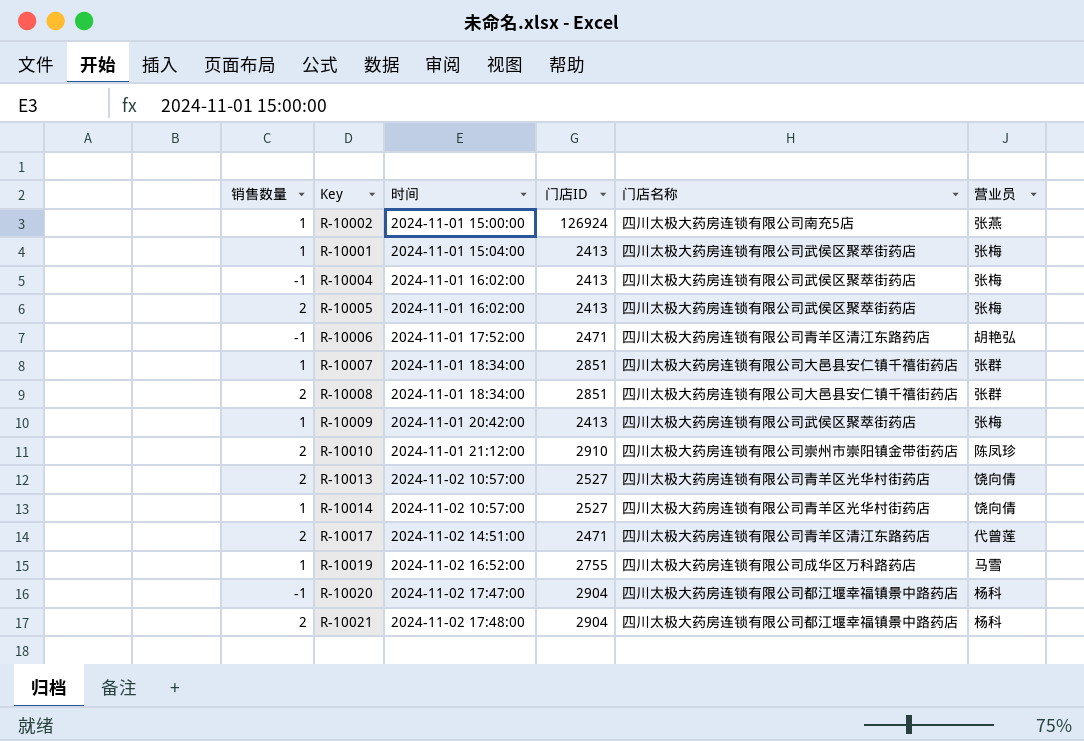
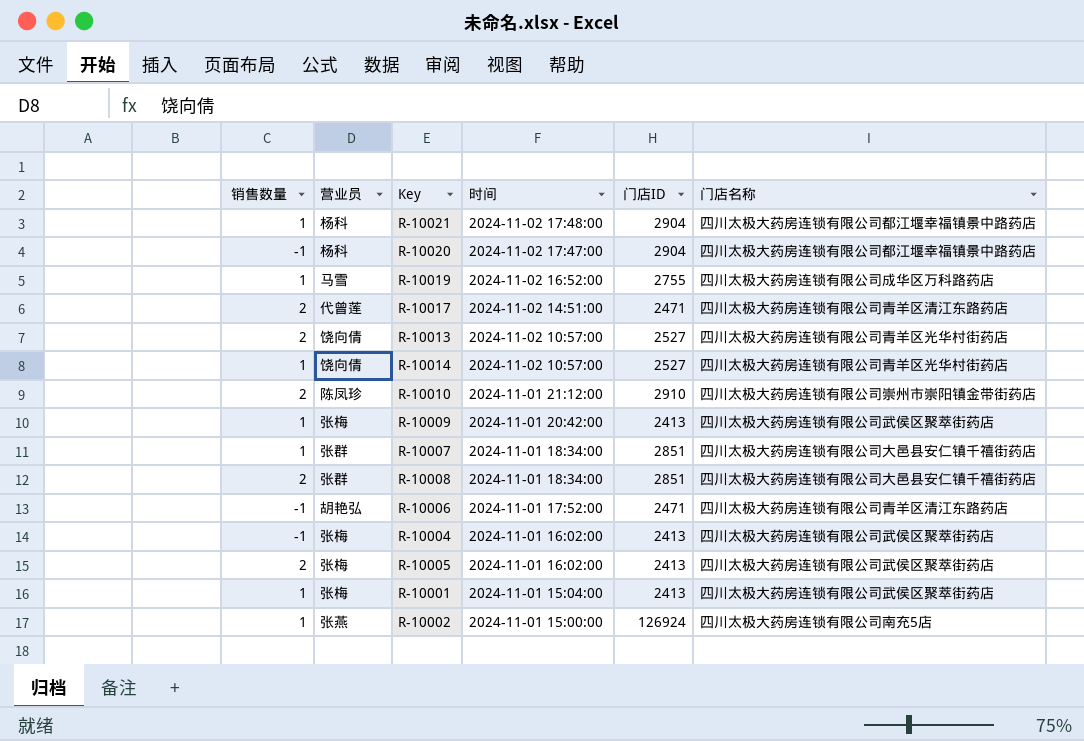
row order: 时间 ascending -> 时间 descending
column 营业员 | position: 6 -> 2
R-10021 | 销售数量: 2 -> 1

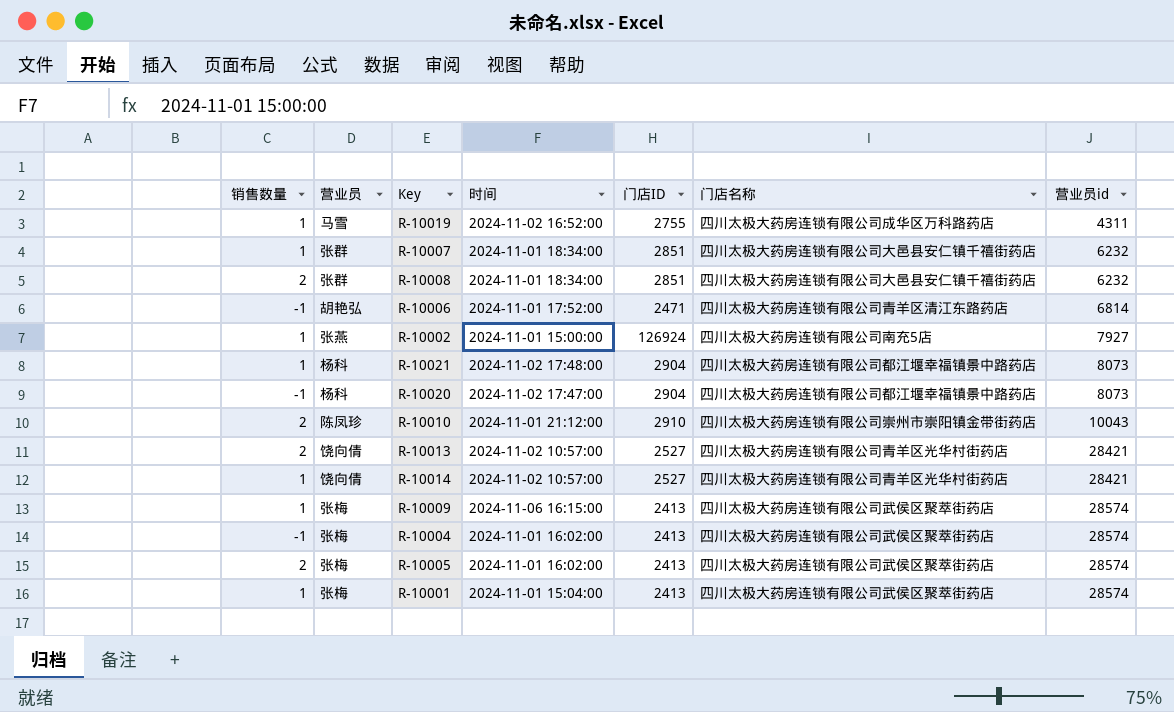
row order: 时间 descending -> 营业员id ascending
column 营业员id | position: none -> 7
row R-10017: 2 | 代曾莲 | 2024-11-02 14:51:00 | 2471 | 四川太极大药房连锁有限公司青羊区清江东路药店 -> none
R-10009 | 时间: 2024-11-01 20:42:00 -> 2024-11-06 16:15:00

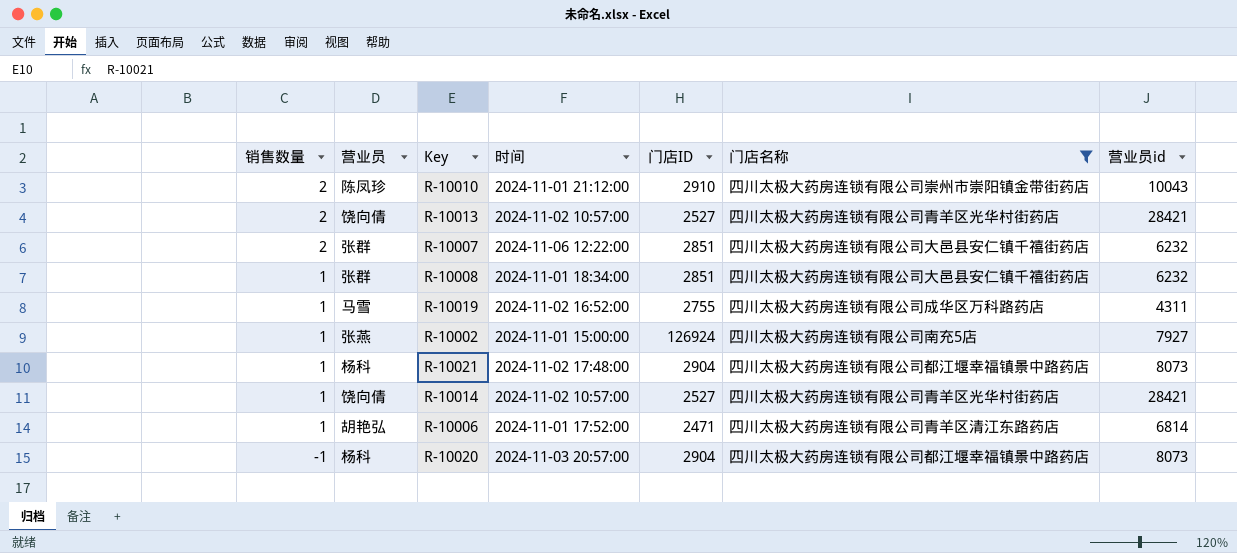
filter: none -> 门店名称 != 四川太极大药房连锁有限公司武侯区聚萃街药店
row order: 营业员id ascending -> 销售数量 descending
R-10007 | 销售数量: 1 -> 2
R-10007 | 时间: 2024-11-01 18:34:00 -> 2024-11-06 12:22:00
R-10008 | 销售数量: 2 -> 1
R-10006 | 销售数量: -1 -> 1
R-10020 | 时间: 2024-11-02 17:47:00 -> 2024-11-03 20:57:00

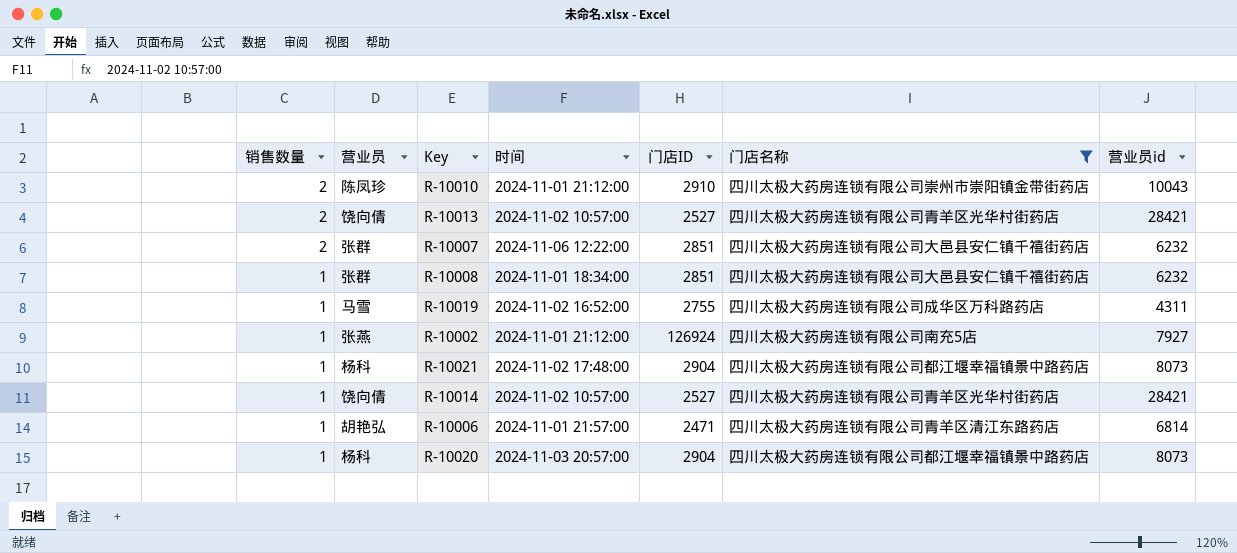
R-10002 | 时间: 2024-11-01 15:00:00 -> 2024-11-01 21:12:00
R-10006 | 时间: 2024-11-01 17:52:00 -> 2024-11-01 21:57:00
R-10020 | 销售数量: -1 -> 1

